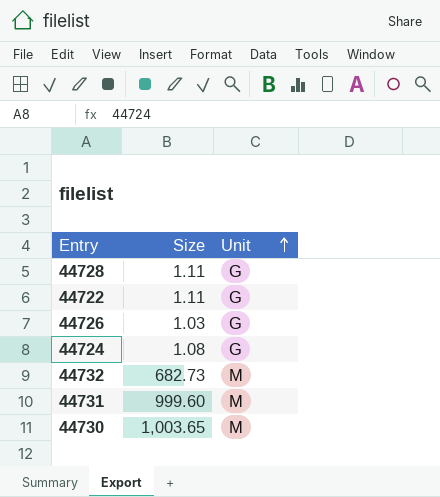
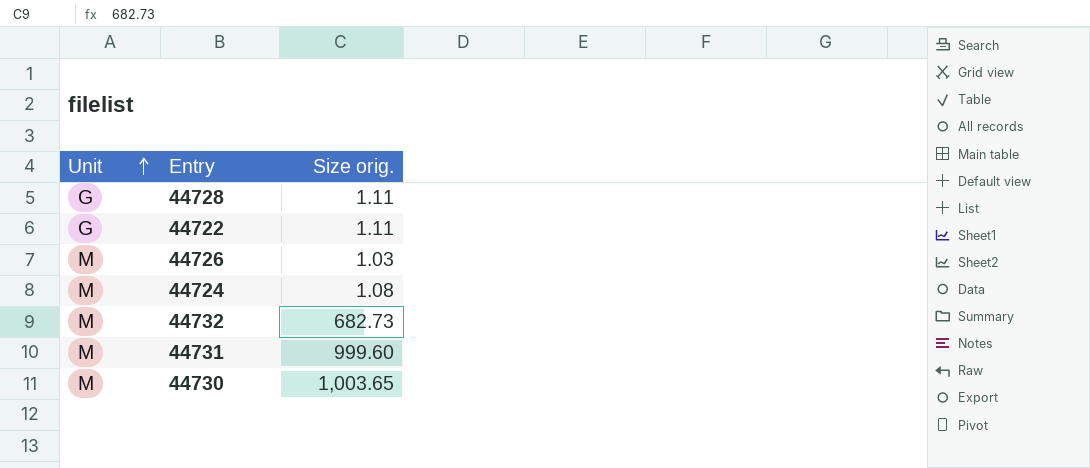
column Unit | position: 3 -> 1
column name: Size -> Size orig.
44726 | Unit: G -> M
44724 | Unit: G -> M

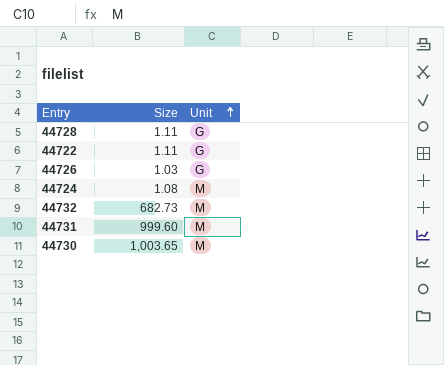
column name: Size orig. -> Size
column Unit | position: 1 -> 3
44726 | Unit: M -> G

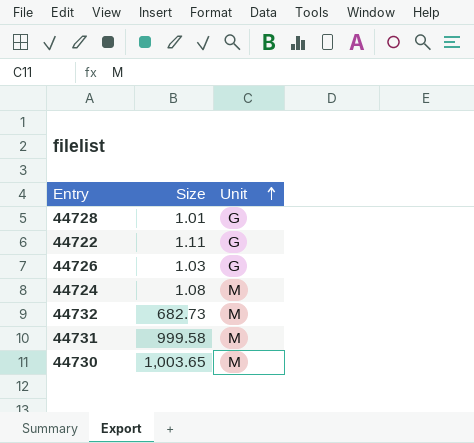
44728 | Size: 1.11 -> 1.01
44731 | Size: 999.60 -> 999.58

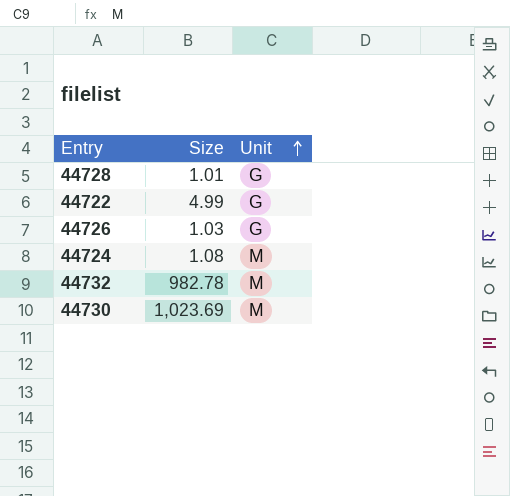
row 44731: 999.58 | M -> none
44722 | Size: 1.11 -> 4.99
44732 | Size: 682.73 -> 982.78
44730 | Size: 1,003.65 -> 1,023.69

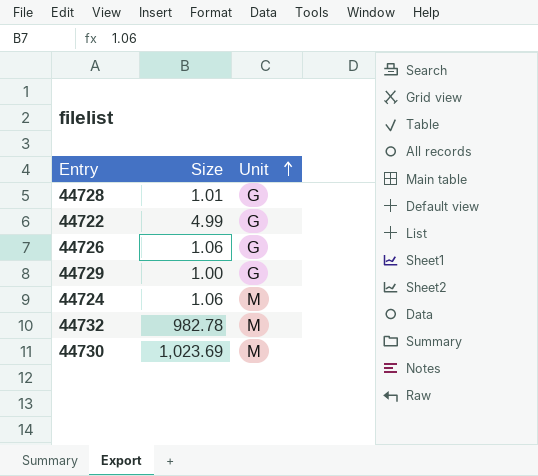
44726 | Size: 1.03 -> 1.06
row 44729: none -> 1.00 | G
44724 | Size: 1.08 -> 1.06

